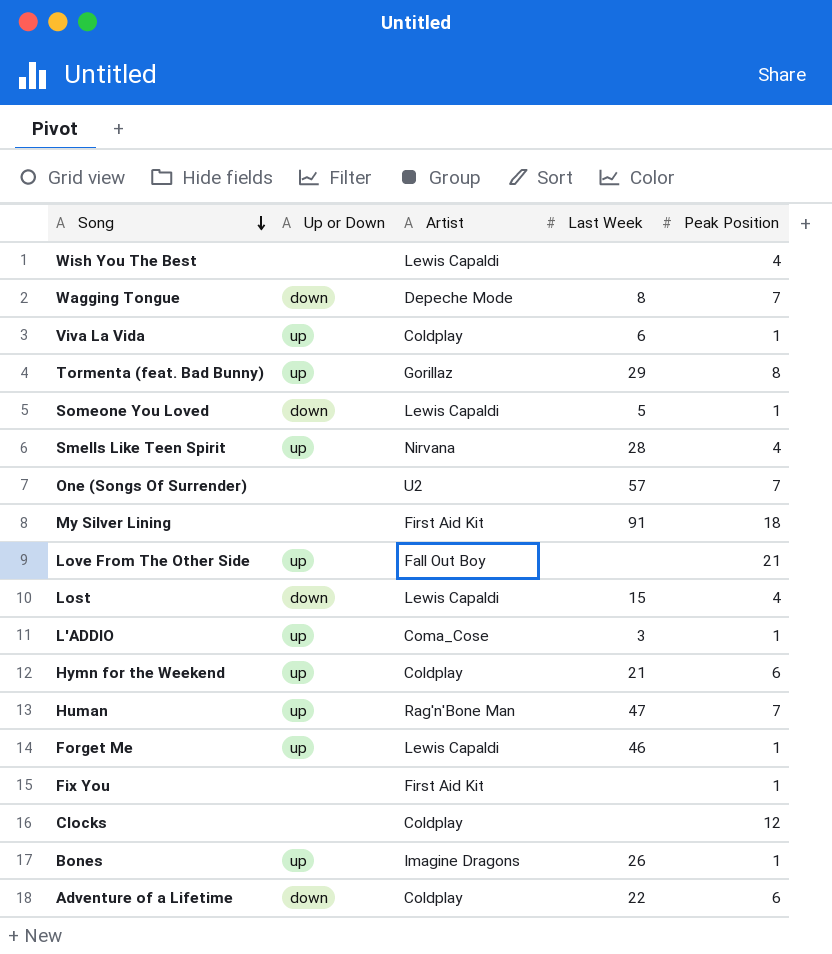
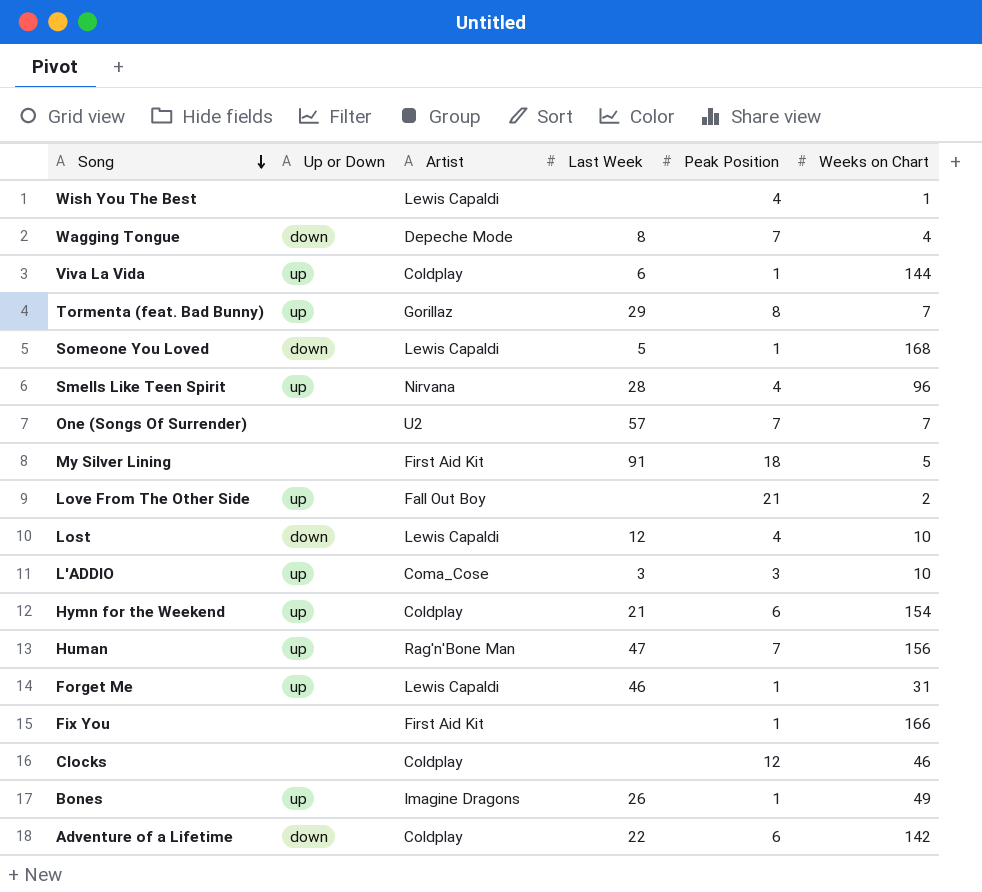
column Weeks on Chart | position: none -> 6
Lost | Last Week: 15 -> 12
L'ADDIO | Peak Position: 1 -> 3

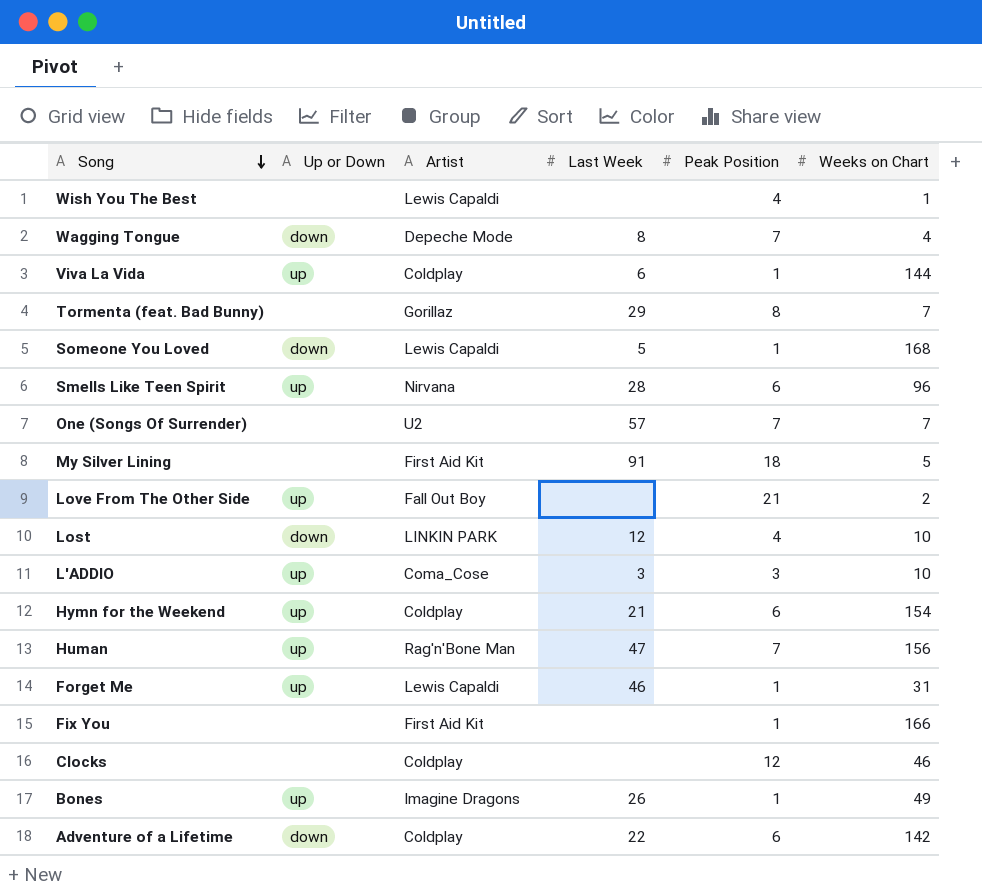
Tormenta (feat. Bad Bunny) | Up or Down: up -> none
Smells Like Teen Spirit | Peak Position: 4 -> 6
Lost | Artist: Lewis Capaldi -> LINKIN PARK

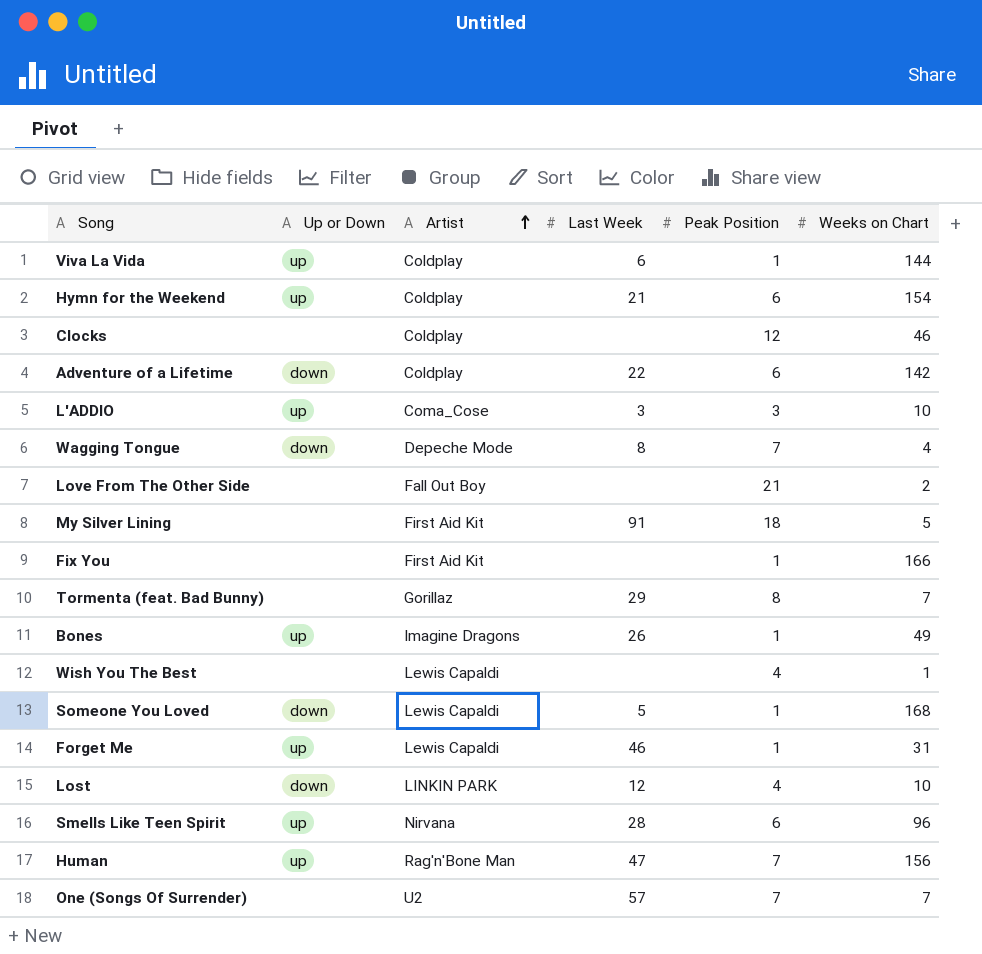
row order: Song descending -> Artist ascending
Love From The Other Side | Up or Down: up -> none

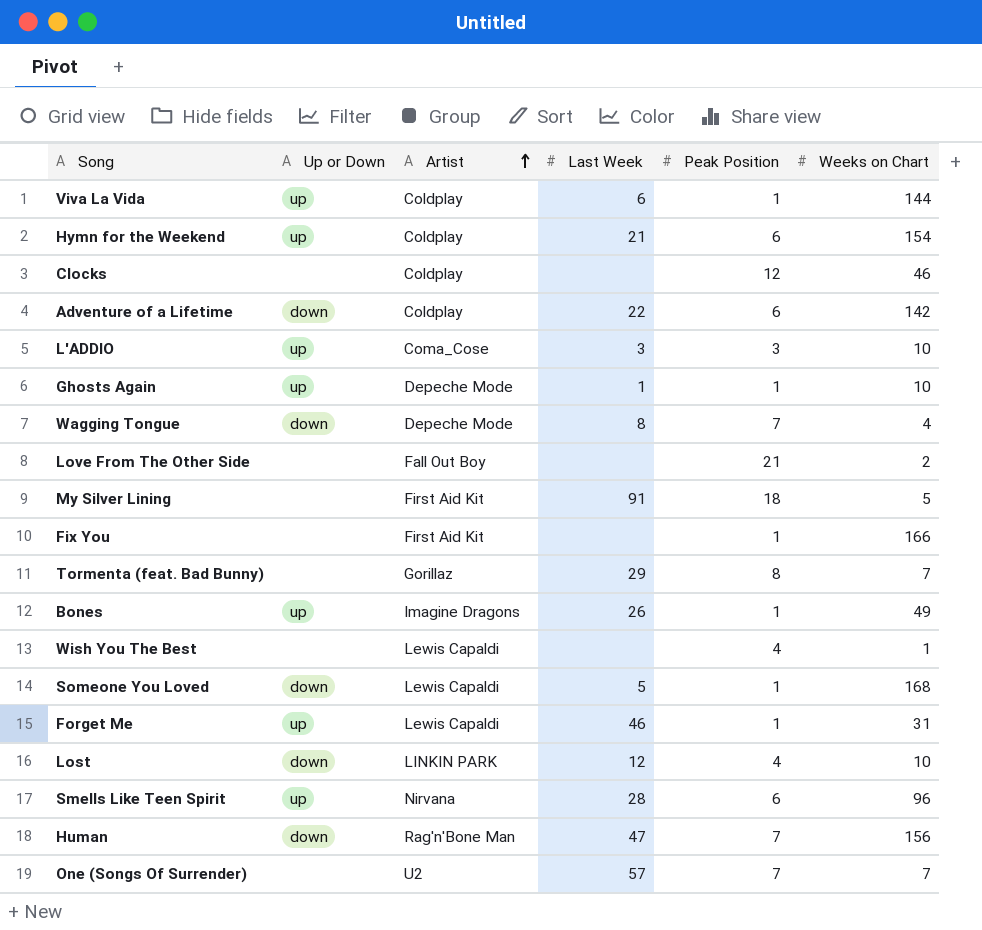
row Ghosts Again: none -> up | Depeche Mode | 1 | 1 | 10
Human | Up or Down: up -> down

